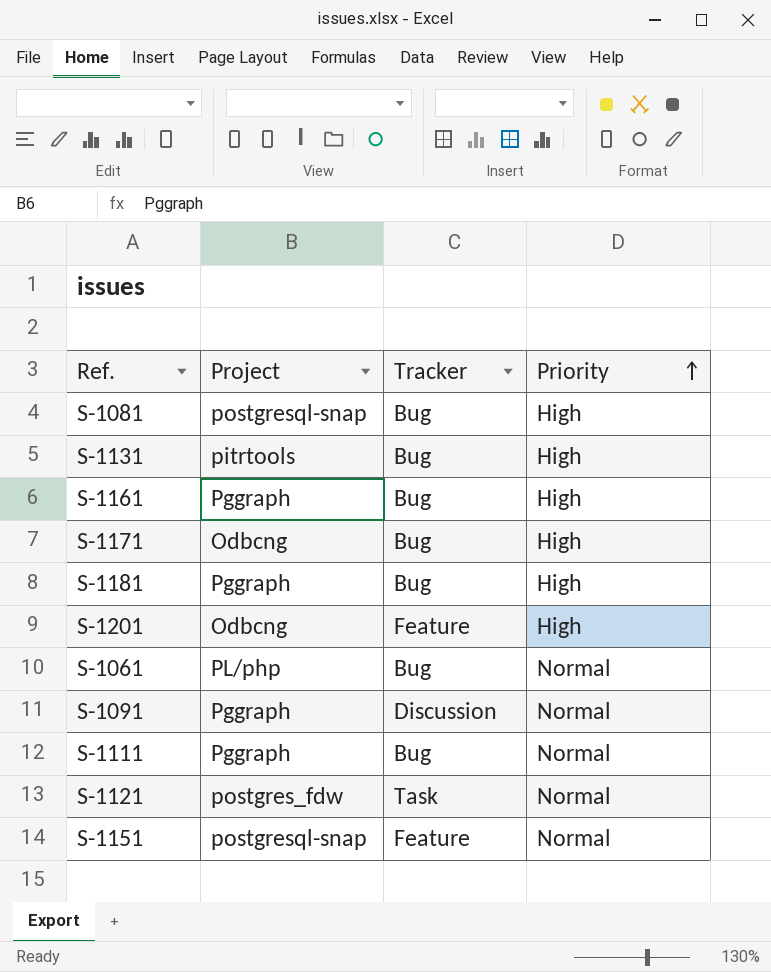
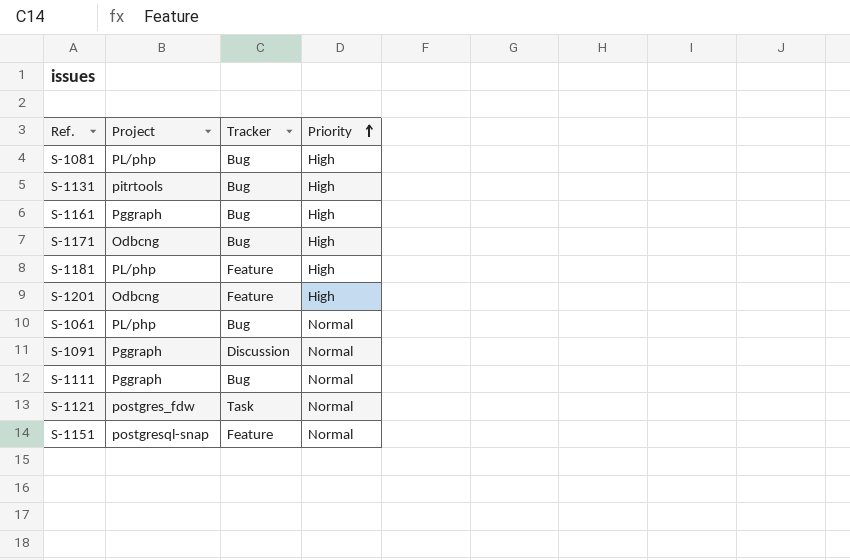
S-1081 | Project: postgresql-snap -> PL/php
S-1181 | Project: Pggraph -> PL/php
S-1181 | Tracker: Bug -> Feature

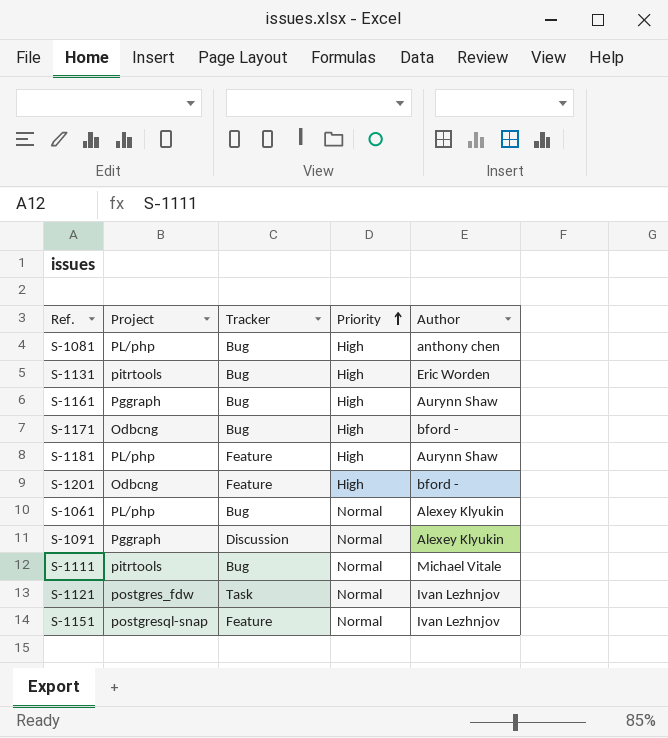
column Author | position: none -> 5
S-1111 | Project: Pggraph -> pitrtools

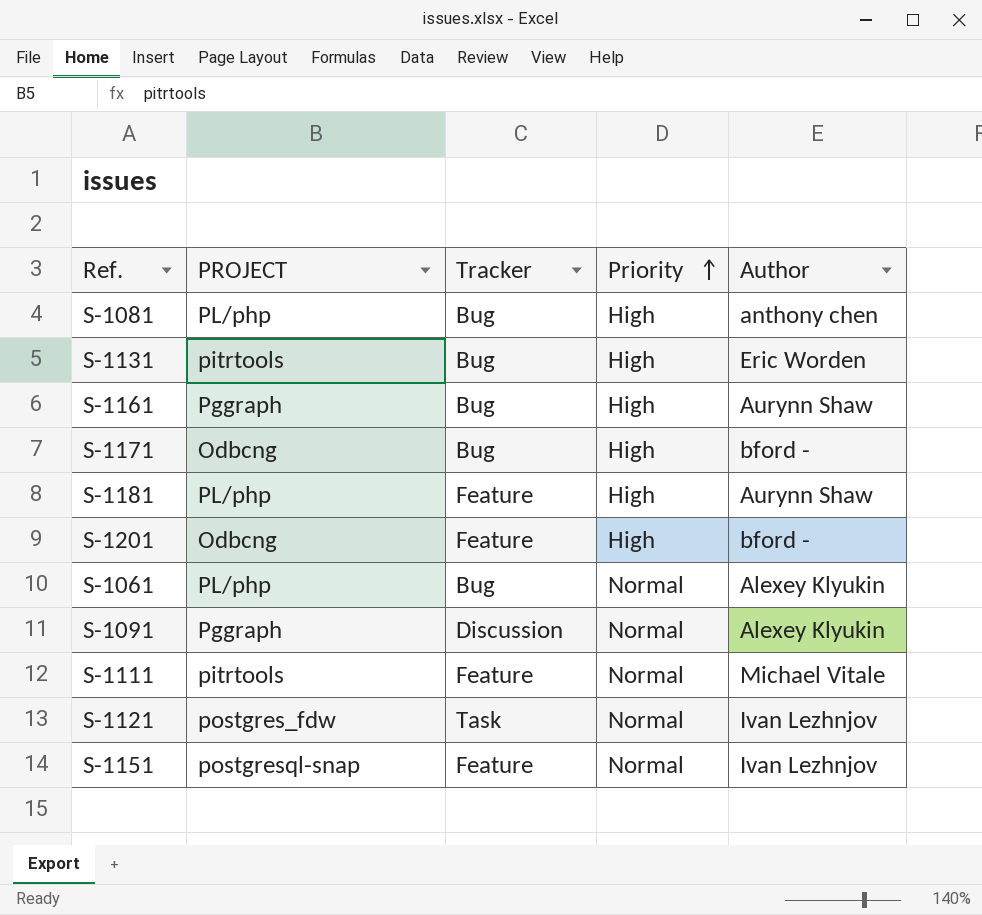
column name: Project -> PROJECT
S-1111 | Tracker: Bug -> Feature

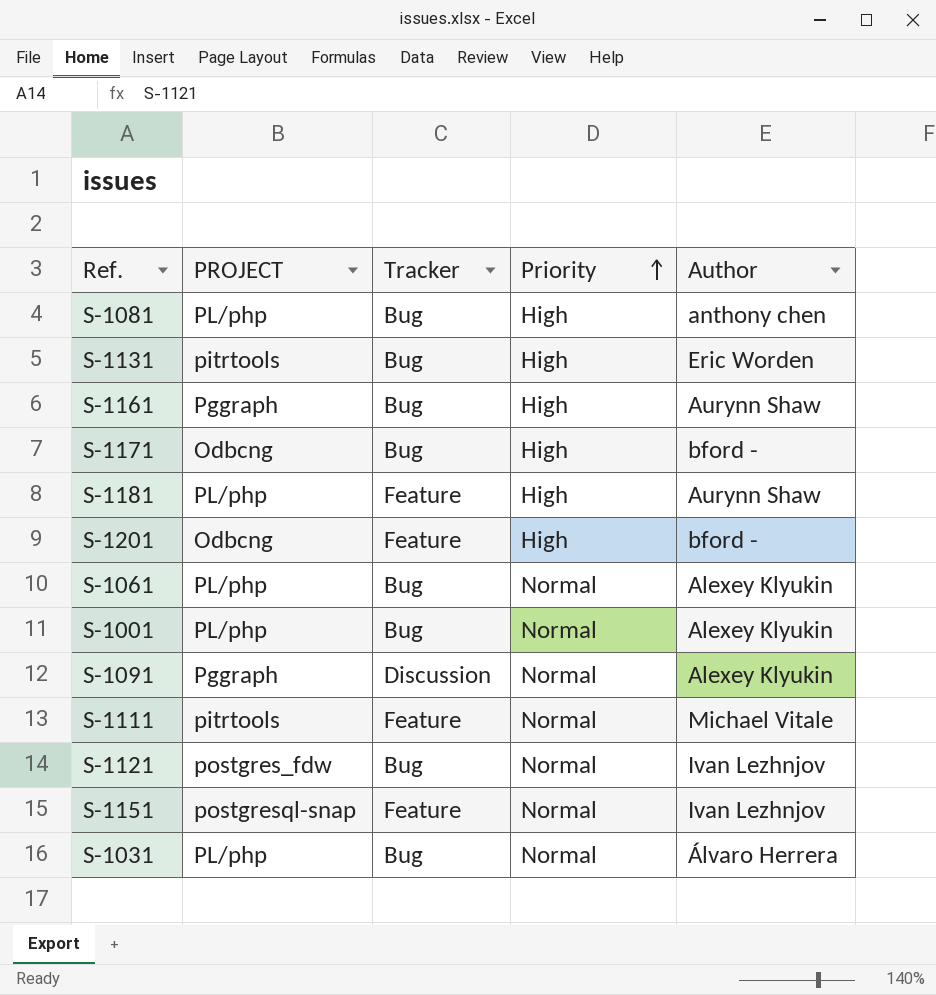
row S-1001: none -> PL/php | Bug | Normal | Alexey Klyukin
S-1121 | Tracker: Task -> Bug
row S-1031: none -> PL/php | Bug | Normal | Álvaro Herrera

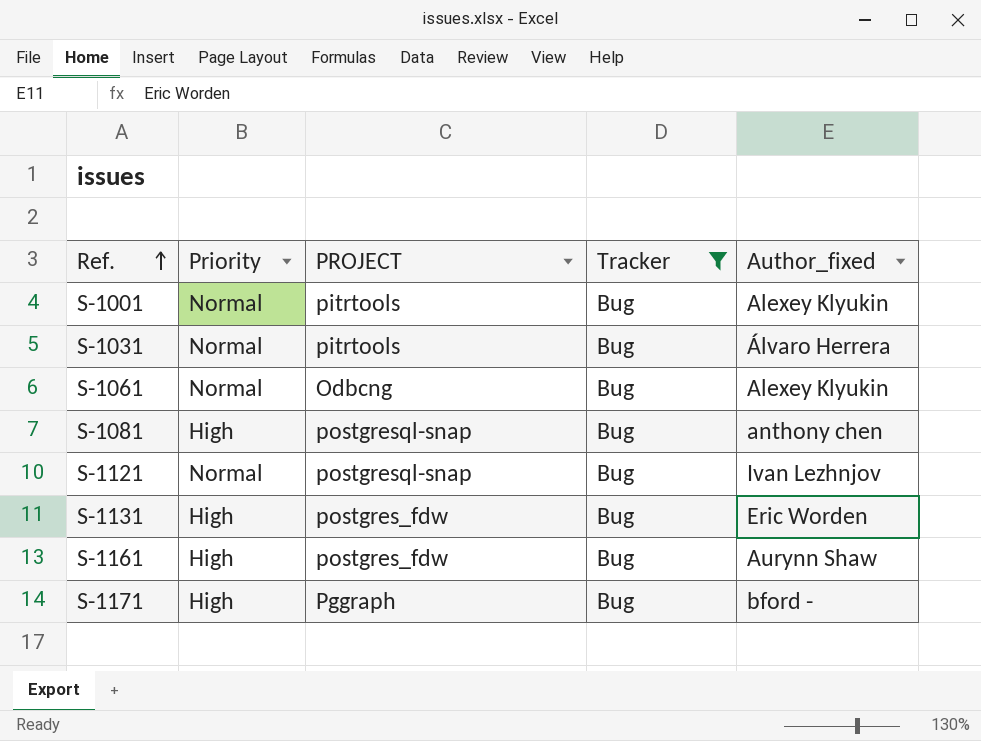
filter: none -> Tracker = Bug
row order: Priority ascending -> Ref. ascending
column Priority | position: 4 -> 2
column name: Author -> Author_fixed
S-1001 | PROJECT: PL/php -> pitrtools
S-1031 | PROJECT: PL/php -> pitrtools
S-1061 | PROJECT: PL/php -> Odbcng
S-1081 | PROJECT: PL/php -> postgresql-snap
S-1121 | PROJECT: postgres_fdw -> postgresql-snap
S-1131 | PROJECT: pitrtools -> postgres_fdw
S-1161 | PROJECT: Pggraph -> postgres_fdw
S-1171 | PROJECT: Odbcng -> Pggraph

